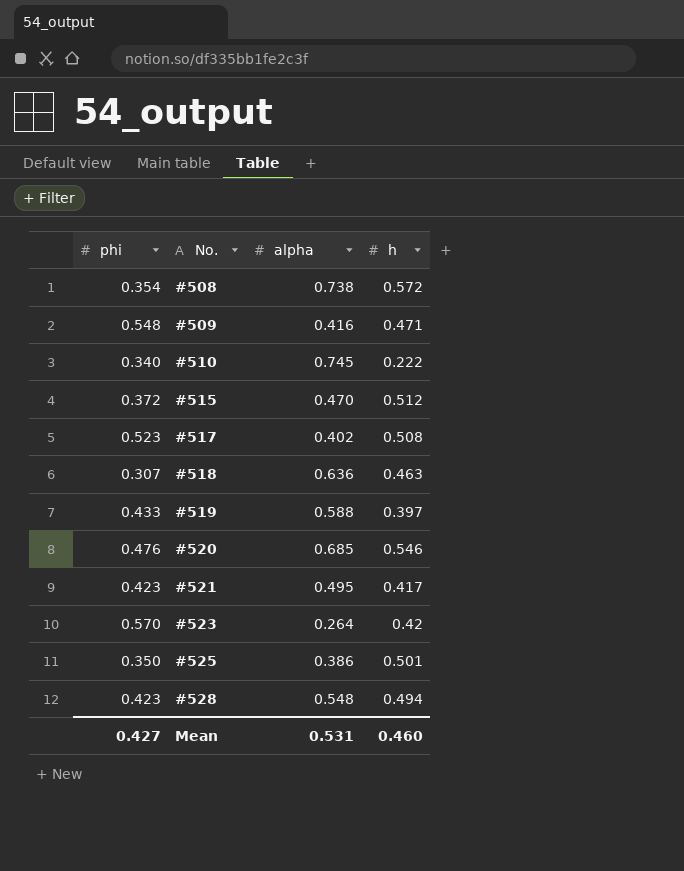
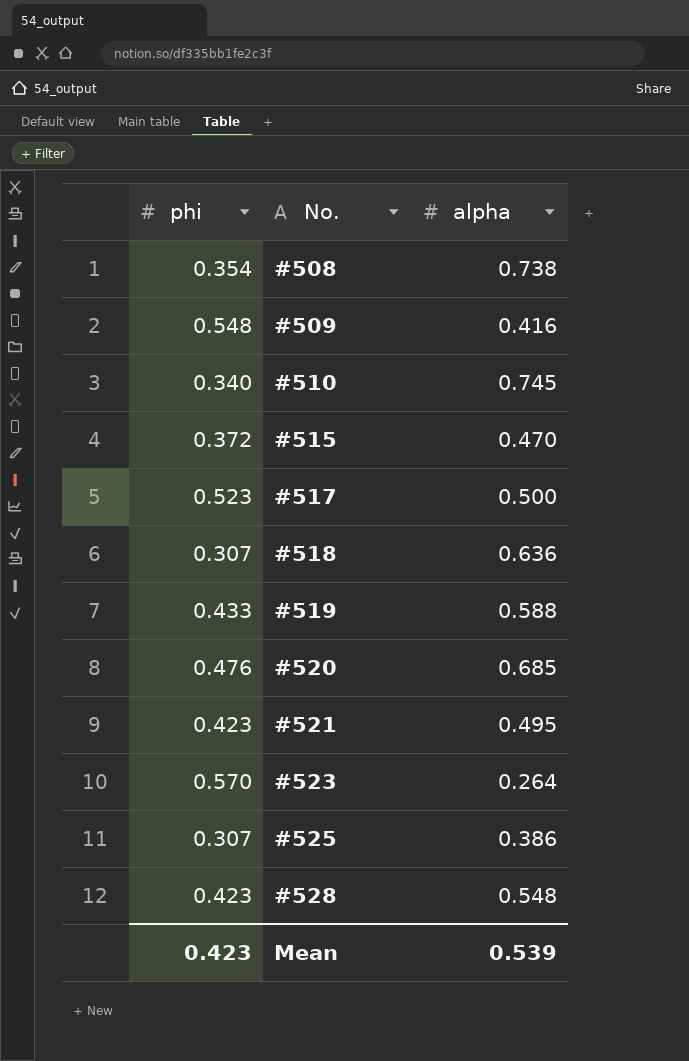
column h | position: 4 -> none
#517 | alpha: 0.402 -> 0.500
#525 | phi: 0.350 -> 0.307
Mean | phi: 0.427 -> 0.423
Mean | alpha: 0.531 -> 0.539

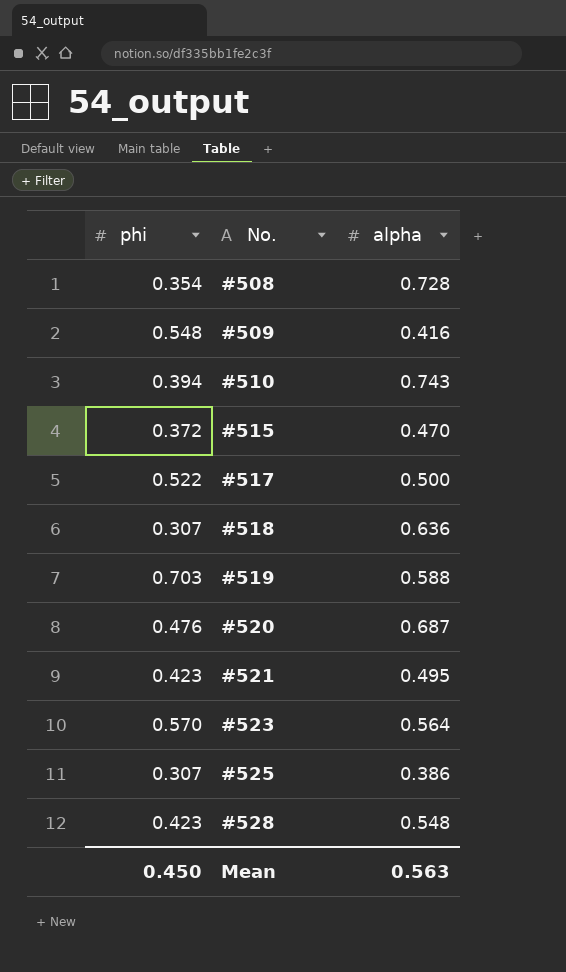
#508 | alpha: 0.738 -> 0.728
#510 | phi: 0.340 -> 0.394
#510 | alpha: 0.745 -> 0.743
#517 | phi: 0.523 -> 0.522
#519 | phi: 0.433 -> 0.703
#520 | alpha: 0.685 -> 0.687
#523 | alpha: 0.264 -> 0.564
Mean | phi: 0.423 -> 0.450
Mean | alpha: 0.539 -> 0.563

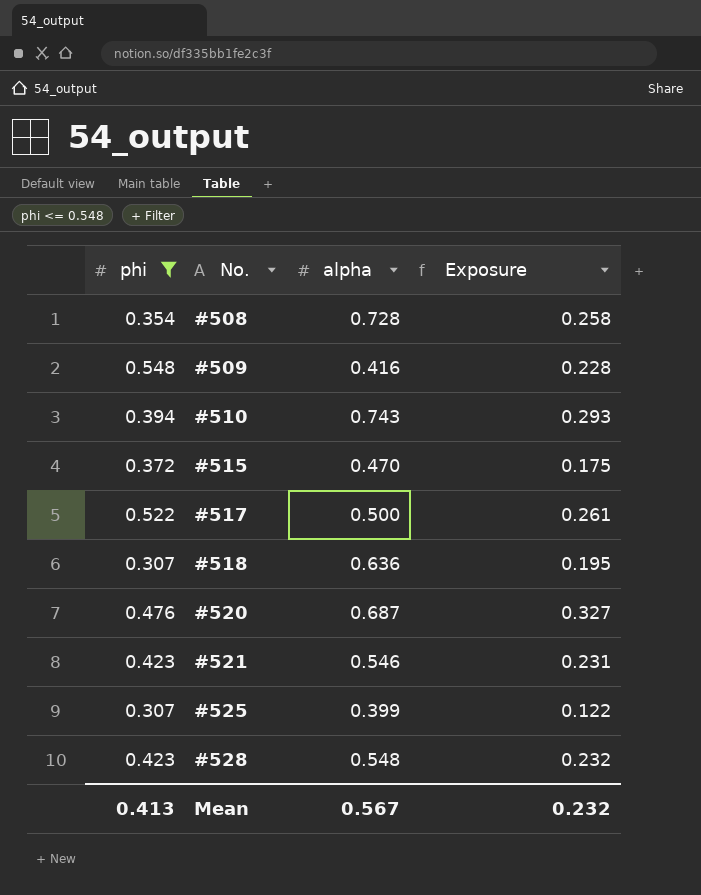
filter: none -> phi <= 0.548
column Exposure | formula: none -> [phi] * [alpha]
#521 | alpha: 0.495 -> 0.546
#525 | alpha: 0.386 -> 0.399
Mean | phi: 0.450 -> 0.413
Mean | alpha: 0.563 -> 0.567

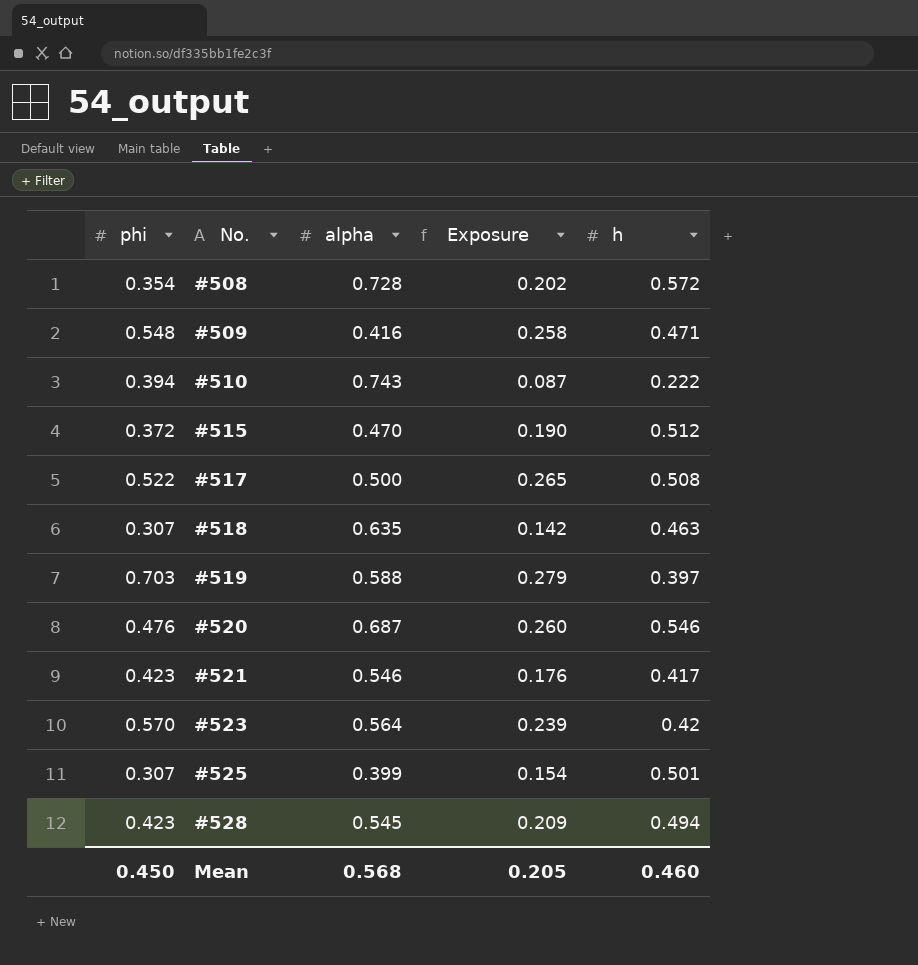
filter: phi <= 0.548 -> none
column Exposure | formula: [phi] * [alpha] -> [phi] * [h]
column h | position: none -> 5
#518 | alpha: 0.636 -> 0.635
#528 | alpha: 0.548 -> 0.545
Mean | phi: 0.413 -> 0.450
Mean | alpha: 0.567 -> 0.568
Mean | Exposure: 0.232 -> 0.205

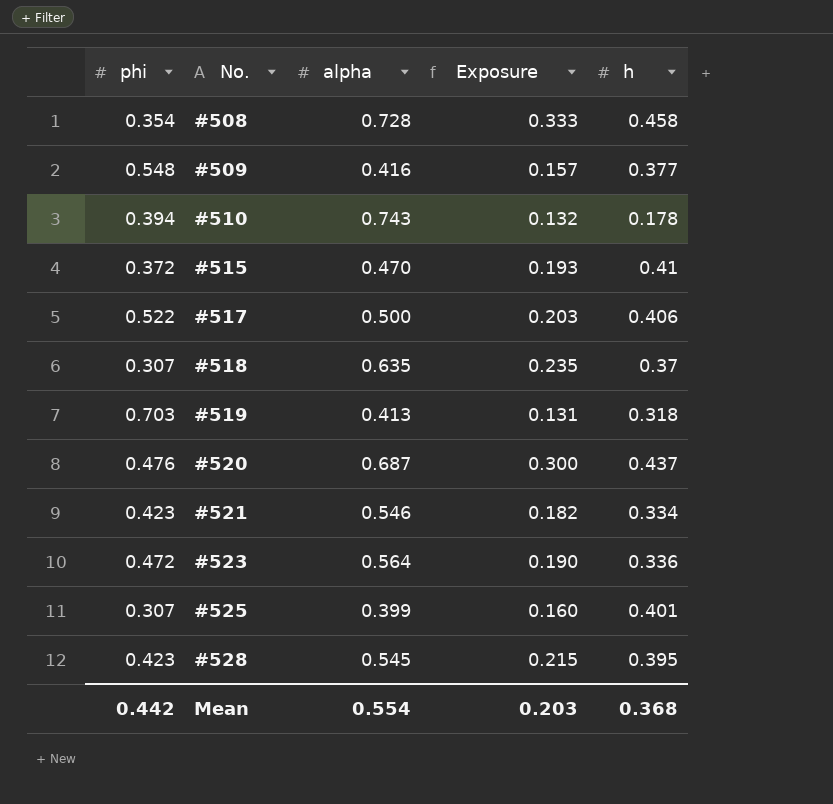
column Exposure | formula: [phi] * [h] -> [alpha] * [h]
#508 | h: 0.572 -> 0.458
#509 | h: 0.471 -> 0.377
#510 | h: 0.222 -> 0.178
#515 | h: 0.512 -> 0.41
#517 | h: 0.508 -> 0.406
#518 | h: 0.463 -> 0.37
#519 | alpha: 0.588 -> 0.413
#519 | h: 0.397 -> 0.318
#520 | h: 0.546 -> 0.437
#521 | h: 0.417 -> 0.334
#523 | phi: 0.570 -> 0.472
#523 | h: 0.42 -> 0.336
#525 | h: 0.501 -> 0.401
#528 | h: 0.494 -> 0.395
Mean | phi: 0.450 -> 0.442
Mean | alpha: 0.568 -> 0.554
Mean | Exposure: 0.205 -> 0.203
Mean | h: 0.460 -> 0.368

